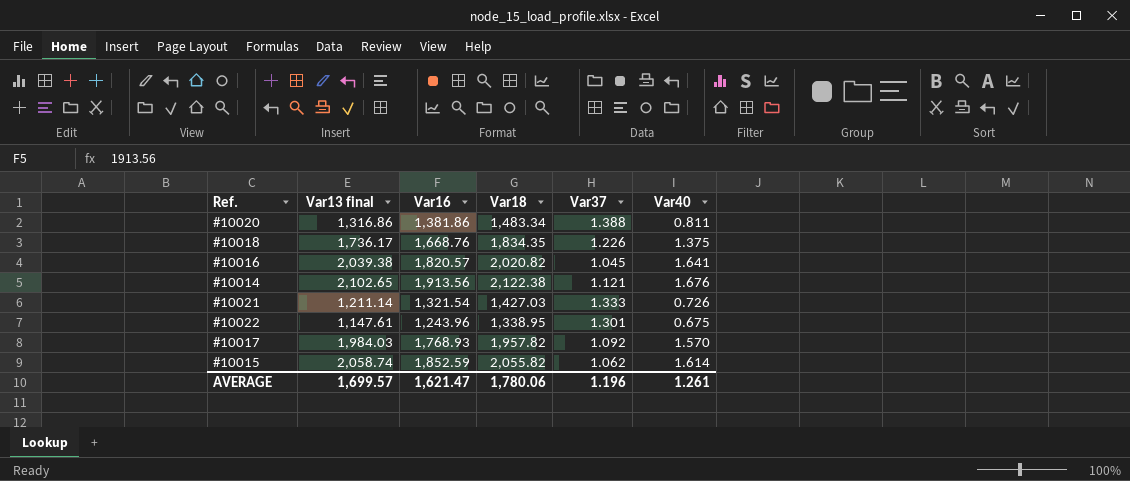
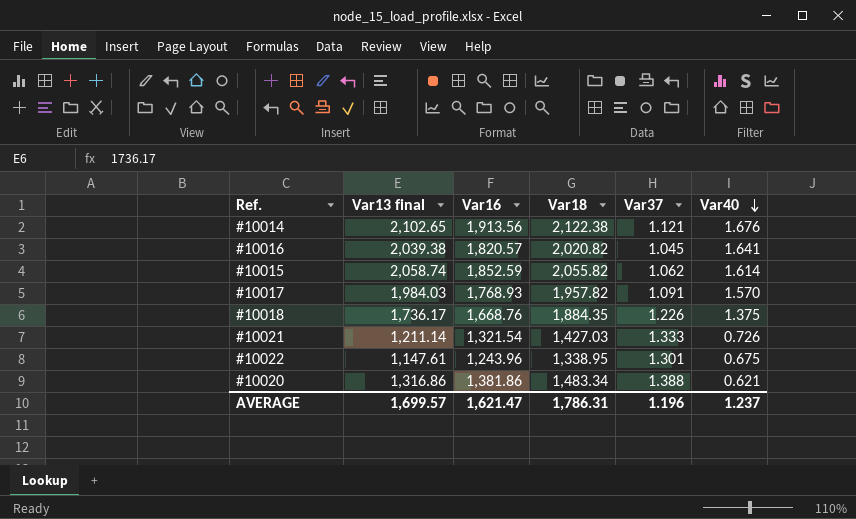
row order: none -> Var40 descending
#10017 | Var37: 1.092 -> 1.091
#10018 | Var18: 1,834.35 -> 1,884.35
#10020 | Var40: 0.811 -> 0.621
AVERAGE | Var18: 1,780.06 -> 1,786.31
AVERAGE | Var40: 1.261 -> 1.237

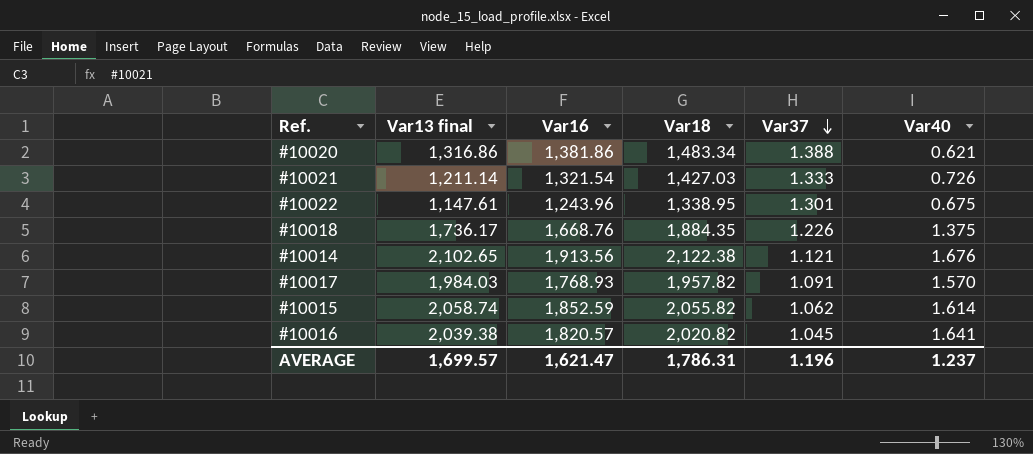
row order: Var40 descending -> Var37 descending

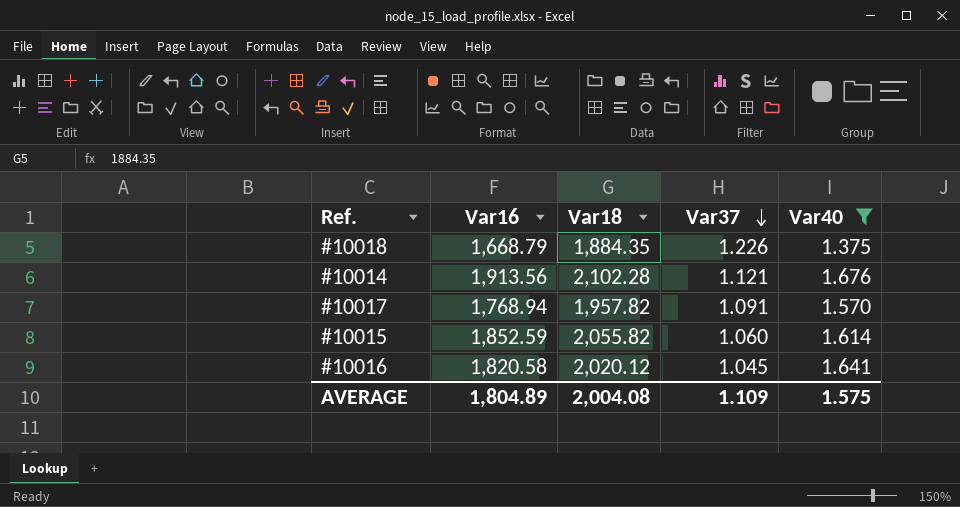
filter: none -> Var40 >= 1.375
column Var13 final | position: 2 -> none
#10018 | Var16: 1,668.76 -> 1,668.79
#10014 | Var18: 2,122.38 -> 2,102.28
#10017 | Var16: 1,768.93 -> 1,768.94
#10015 | Var37: 1.062 -> 1.060
#10016 | Var16: 1,820.57 -> 1,820.58
#10016 | Var18: 2,020.82 -> 2,020.12
AVERAGE | Var16: 1,621.47 -> 1,804.89
AVERAGE | Var18: 1,786.31 -> 2,004.08
AVERAGE | Var37: 1.196 -> 1.109
AVERAGE | Var40: 1.237 -> 1.575

